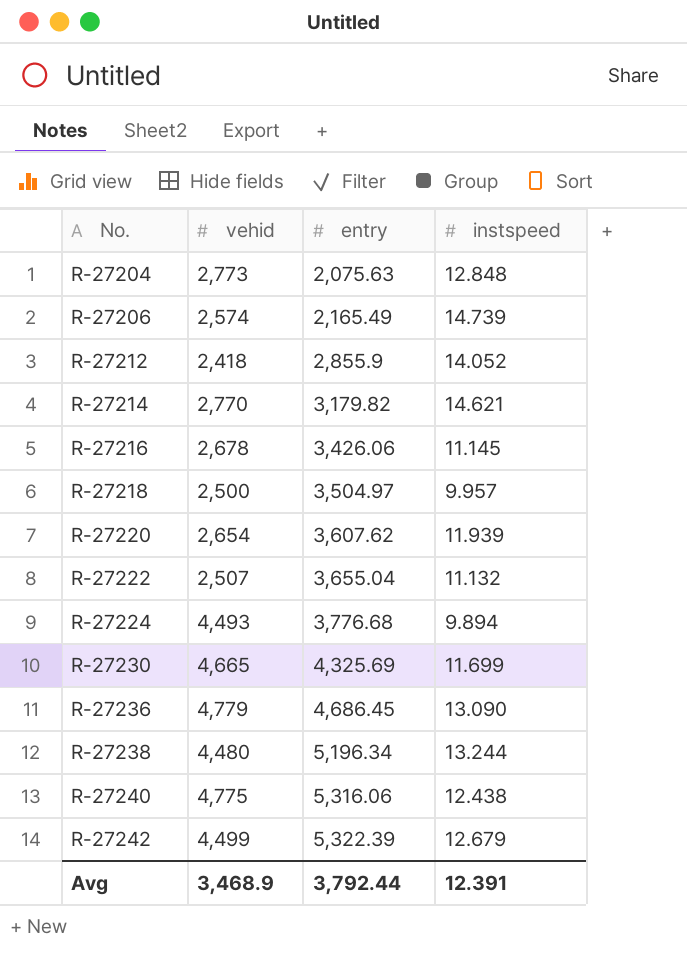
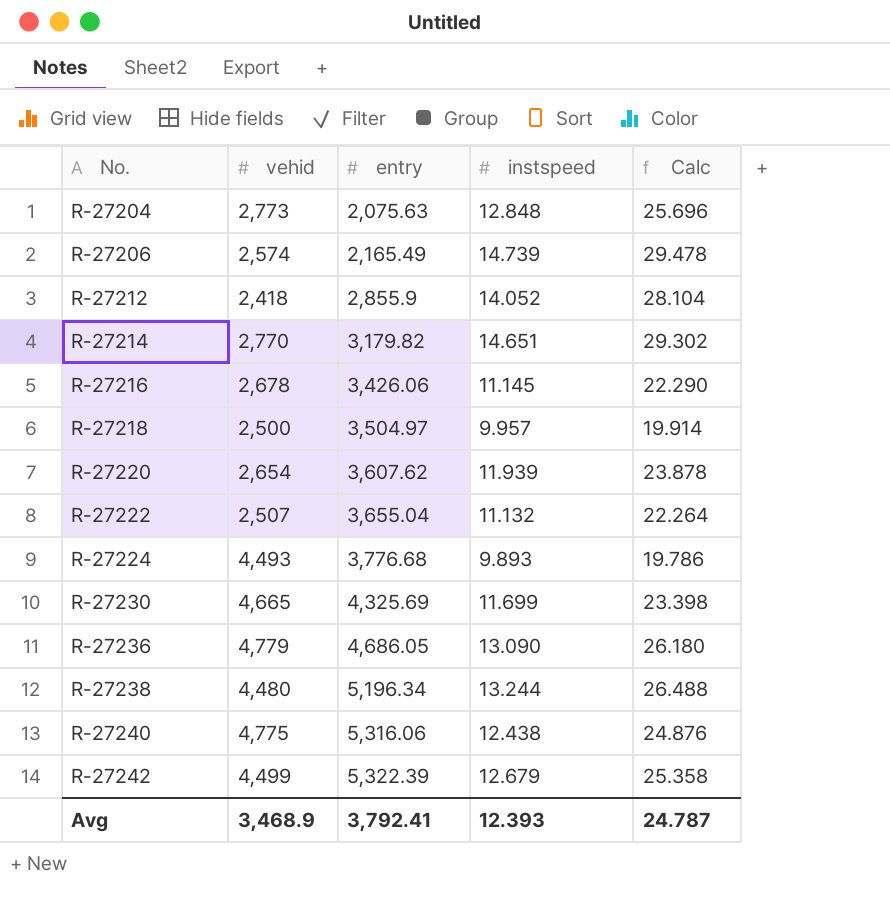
column Calc | formula: none -> [instspeed] * 2
R-27214 | instspeed: 14.621 -> 14.651
R-27224 | instspeed: 9.894 -> 9.893
R-27236 | entry: 4,686.45 -> 4,686.05
Avg | entry: 3,792.44 -> 3,792.41
Avg | instspeed: 12.391 -> 12.393

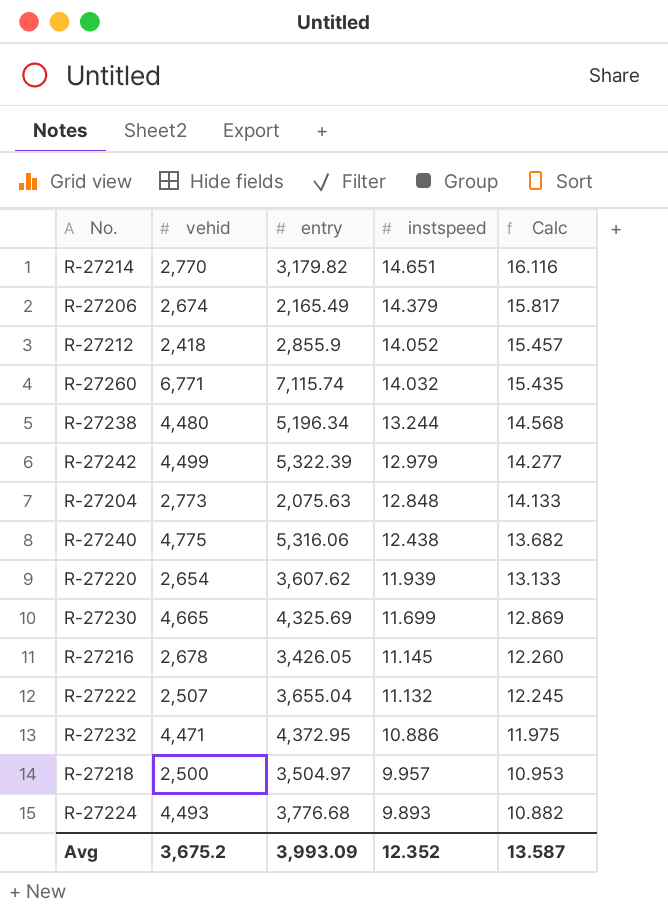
row order: No. ascending -> instspeed descending
column Calc | formula: [instspeed] * 2 -> [instspeed] * 1.1
row R-27236: 4,779 | 4,686.05 | 13.090 | 26.180 -> none
R-27206 | vehid: 2,574 -> 2,674
R-27206 | instspeed: 14.739 -> 14.379
row R-27260: none -> 6,771 | 7,115.74 | 14.032 | 15.435
R-27242 | instspeed: 12.679 -> 12.979
R-27216 | entry: 3,426.06 -> 3,426.05
row R-27232: none -> 4,471 | 4,372.95 | 10.886 | 11.975
Avg | vehid: 3,468.9 -> 3,675.2
Avg | entry: 3,792.41 -> 3,993.09
Avg | instspeed: 12.393 -> 12.352
Avg | Calc: 24.787 -> 13.587

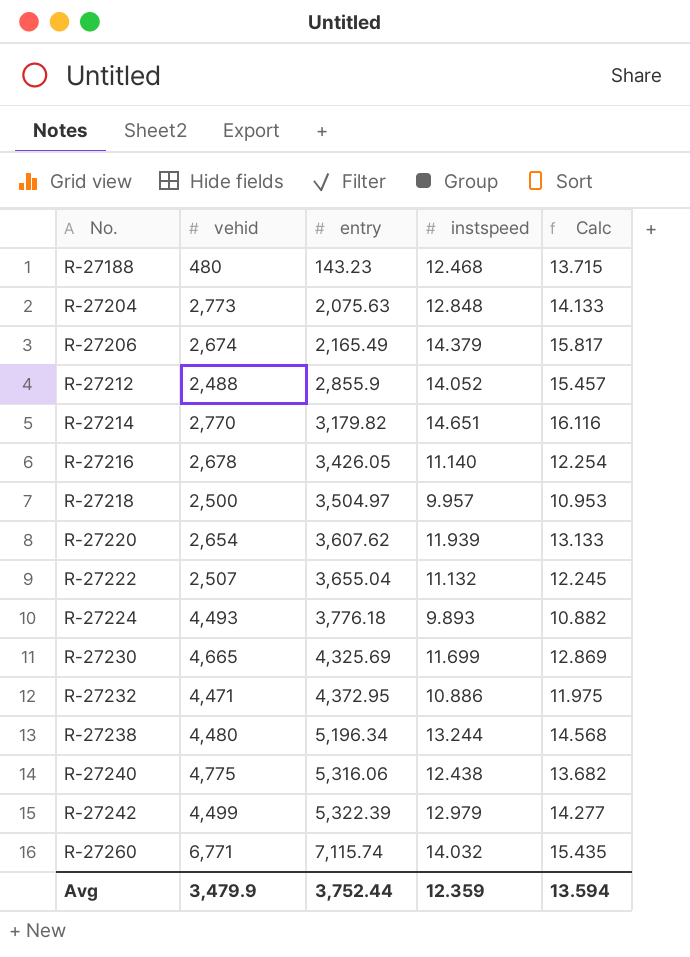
row order: instspeed descending -> No. ascending
row R-27188: none -> 480 | 143.23 | 12.468 | 13.715
R-27212 | vehid: 2,418 -> 2,488
R-27216 | instspeed: 11.145 -> 11.140
R-27216 | Calc: 12.260 -> 12.254
R-27224 | entry: 3,776.68 -> 3,776.18
Avg | vehid: 3,675.2 -> 3,479.9
Avg | entry: 3,993.09 -> 3,752.44
Avg | instspeed: 12.352 -> 12.359
Avg | Calc: 13.587 -> 13.594

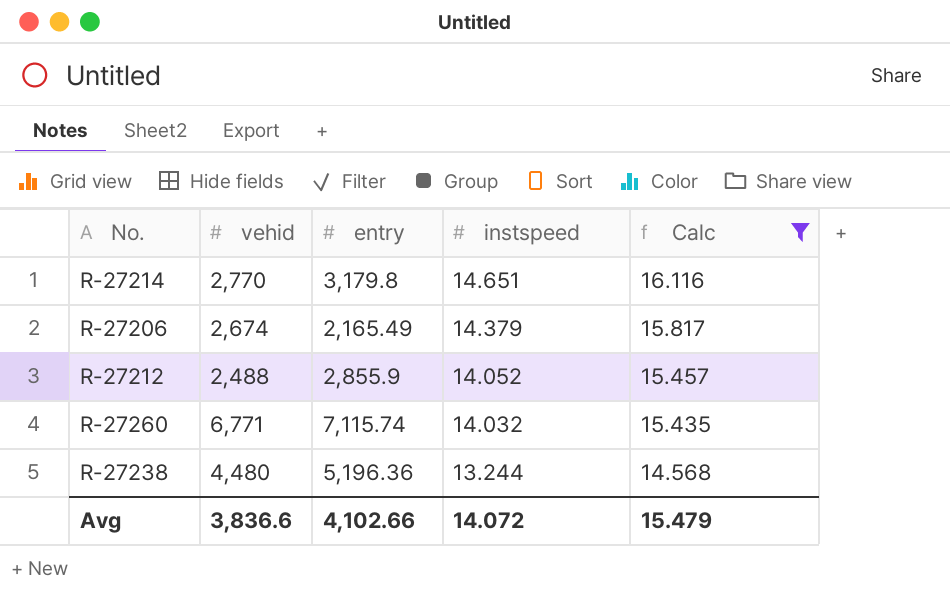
filter: none -> Calc >= 14.568
row order: No. ascending -> instspeed descending
R-27214 | entry: 3,179.82 -> 3,179.8
R-27238 | entry: 5,196.34 -> 5,196.36
Avg | vehid: 3,479.9 -> 3,836.6
Avg | entry: 3,752.44 -> 4,102.66
Avg | instspeed: 12.359 -> 14.072
Avg | Calc: 13.594 -> 15.479

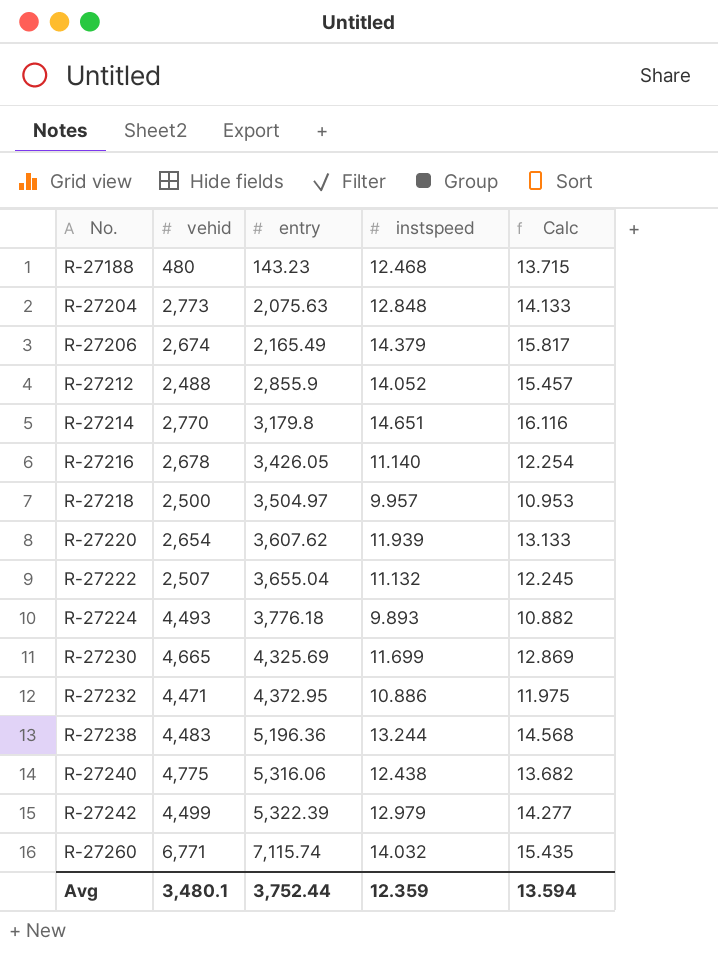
filter: Calc >= 14.568 -> none
row order: instspeed descending -> No. ascending
R-27238 | vehid: 4,480 -> 4,483
Avg | vehid: 3,836.6 -> 3,480.1
Avg | entry: 4,102.66 -> 3,752.44
Avg | instspeed: 14.072 -> 12.359
Avg | Calc: 15.479 -> 13.594

